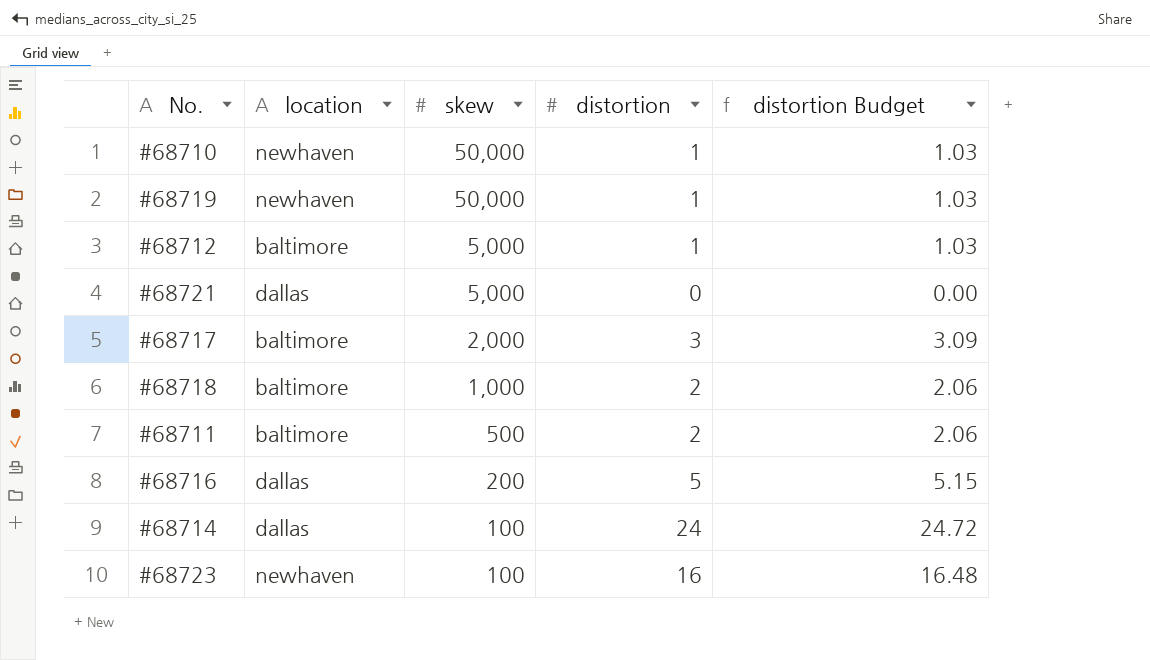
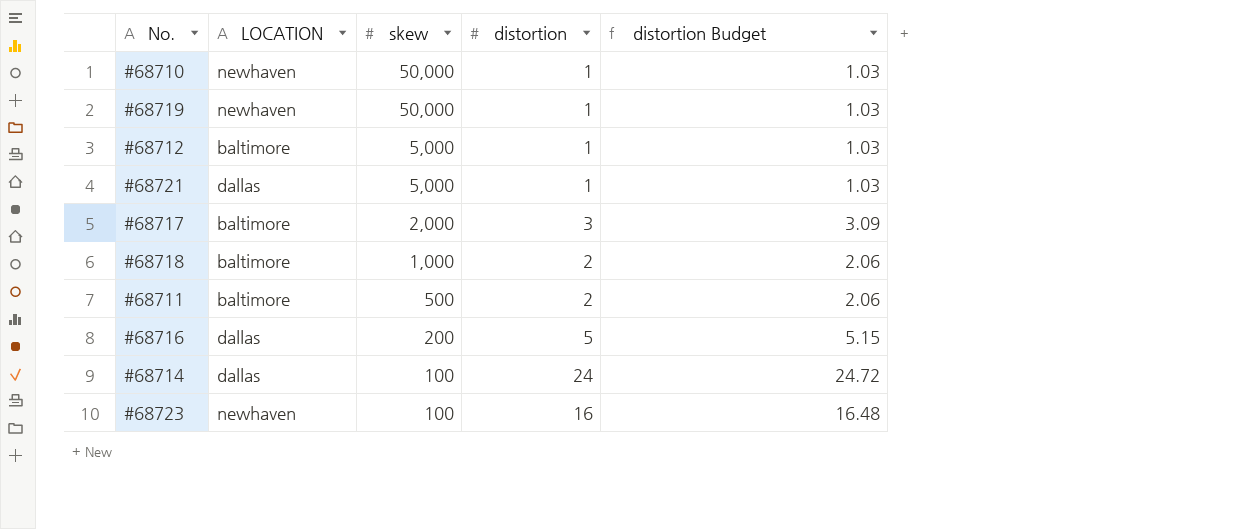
column name: location -> LOCATION
#68721 | distortion: 0 -> 1
#68721 | distortion Budget: 0.00 -> 1.03

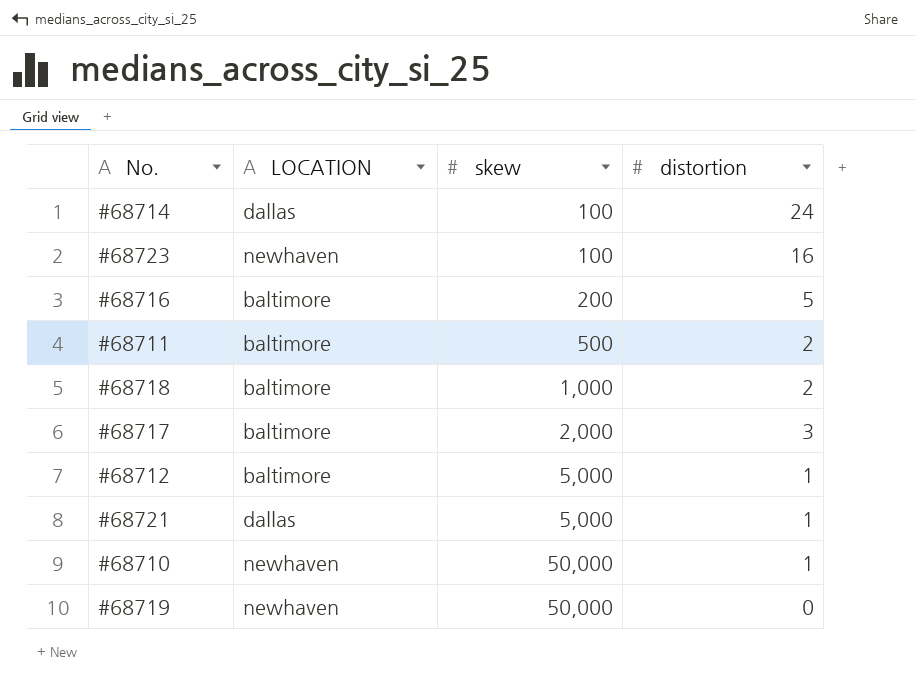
row order: skew descending -> skew ascending
column distortion Budget | formula: [distortion] * 1.03 -> none
#68716 | LOCATION: dallas -> baltimore
#68719 | distortion: 1 -> 0

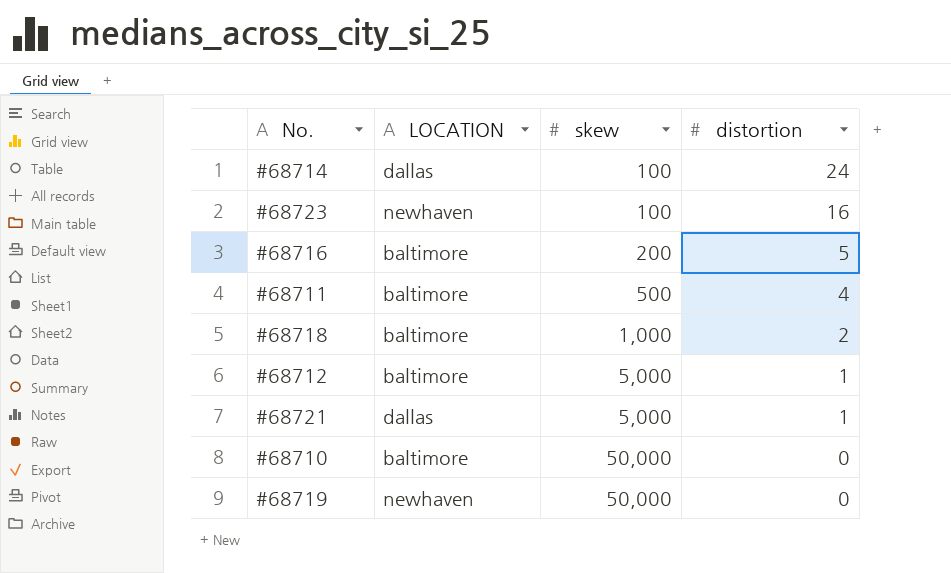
row #68717: baltimore | 2,000 | 3 -> none
#68711 | distortion: 2 -> 4
#68710 | LOCATION: newhaven -> baltimore
#68710 | distortion: 1 -> 0

